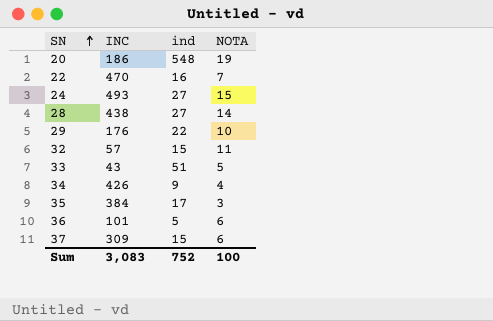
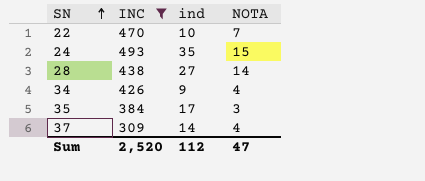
filter: none -> INC >= 309
22 | ind: 16 -> 10
24 | ind: 27 -> 35
37 | ind: 15 -> 14
37 | NOTA: 6 -> 4
Sum | INC: 3,083 -> 2,520
Sum | ind: 752 -> 112
Sum | NOTA: 100 -> 47

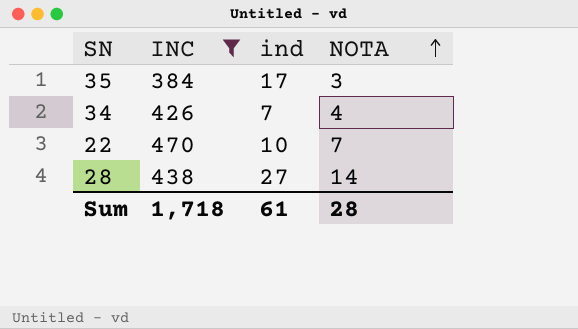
row order: SN ascending -> NOTA ascending
row 24: 493 | 35 | 15 -> none
row 37: 309 | 14 | 4 -> none
34 | ind: 9 -> 7
Sum | INC: 2,520 -> 1,718
Sum | ind: 112 -> 61
Sum | NOTA: 47 -> 28

